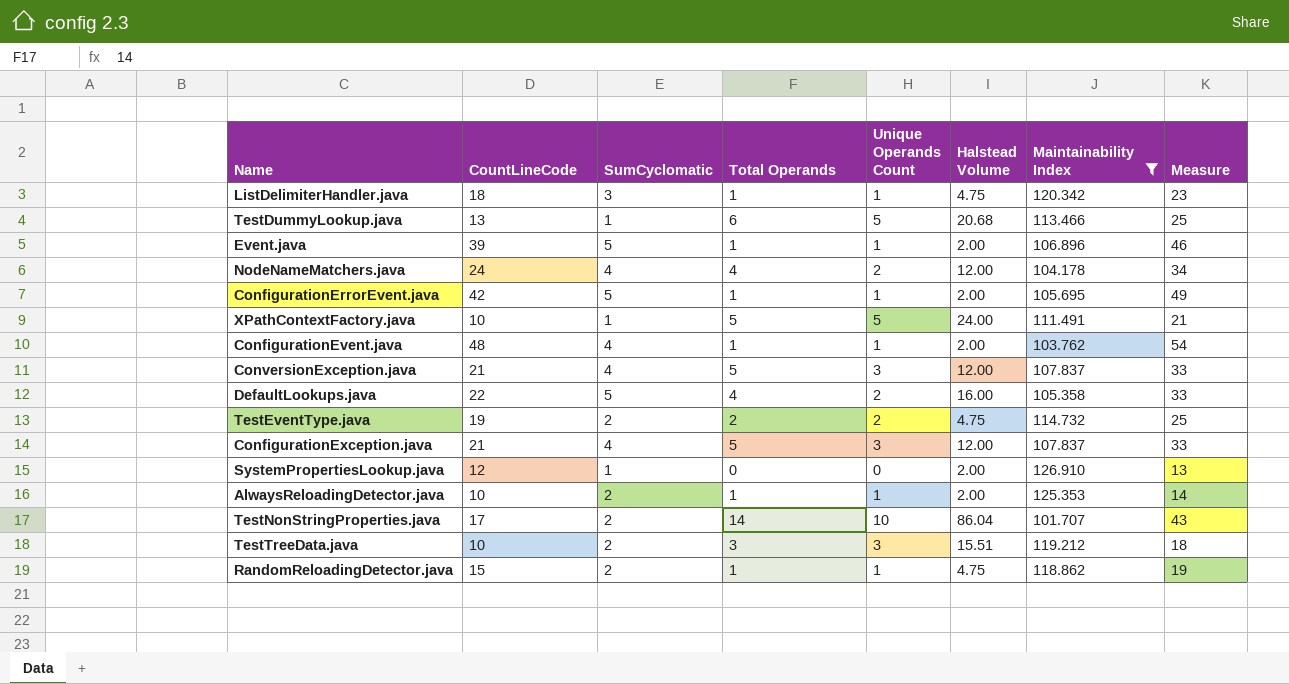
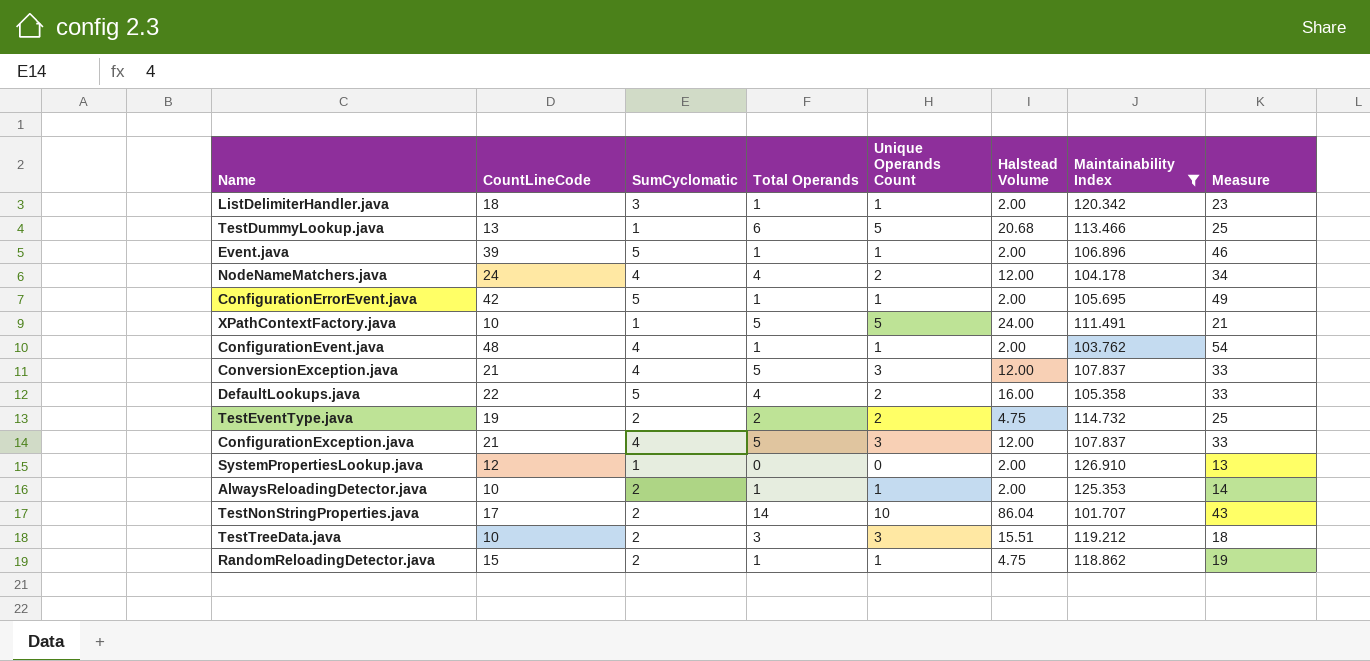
ListDelimiterHandler.java | Halstead Volume: 4.75 -> 2.00

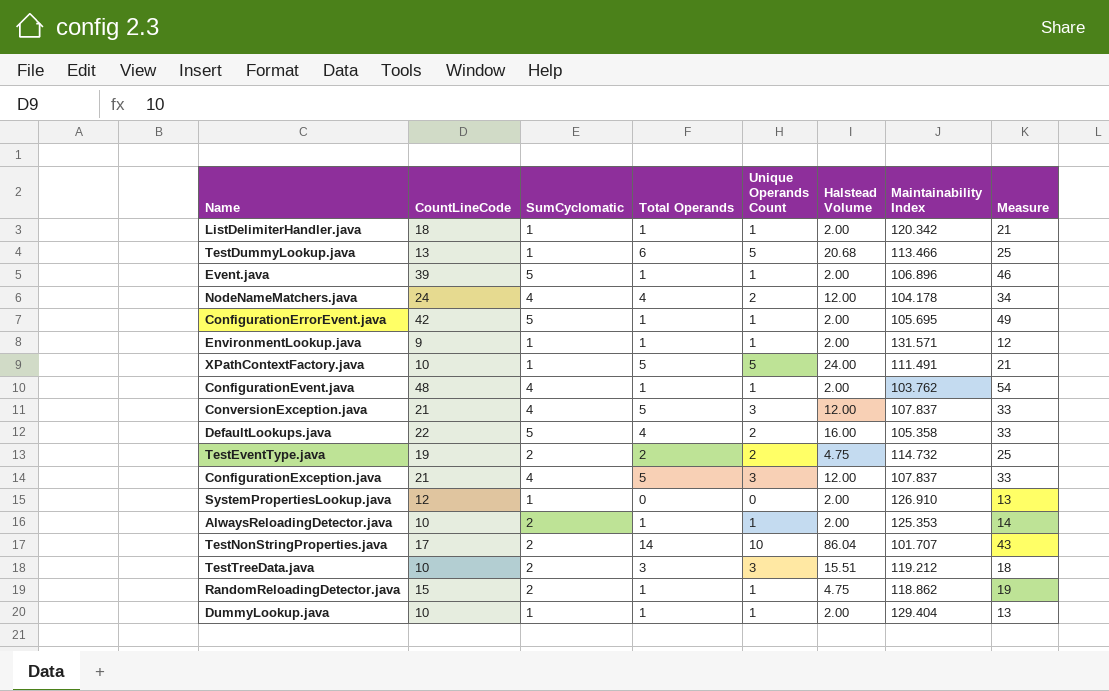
filter: Maintainability Index <= 126.910 -> none
ListDelimiterHandler.java | SumCyclomatic: 3 -> 1
ListDelimiterHandler.java | Measure: 23 -> 21

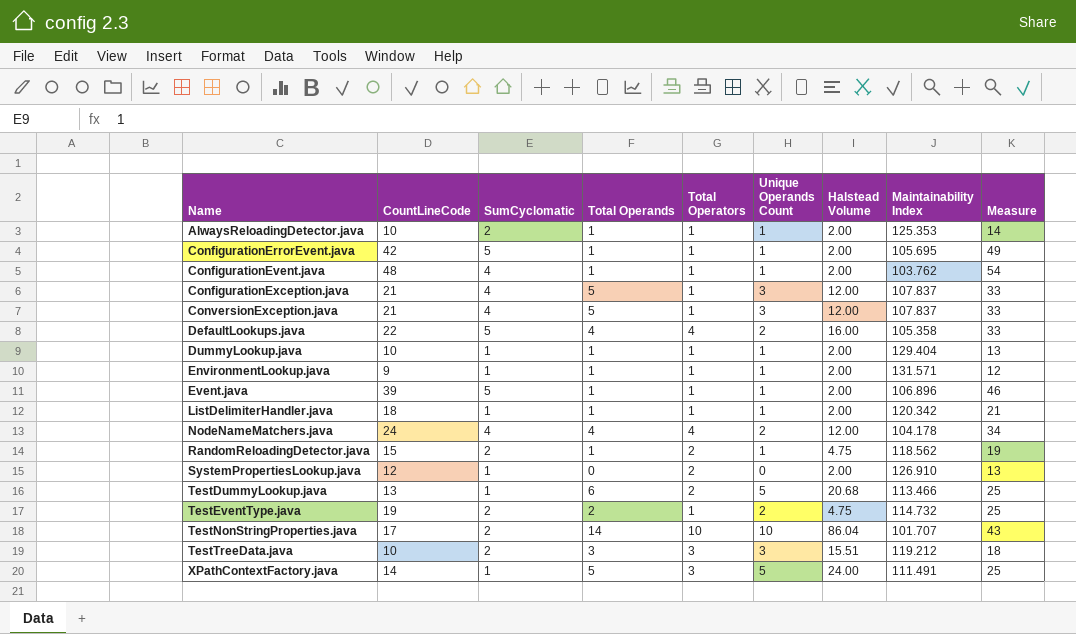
row order: none -> Name ascending
column Total Operators | position: none -> 5
RandomReloadingDetector.java | Maintainability Index: 118.862 -> 118.562
XPathContextFactory.java | CountLineCode: 10 -> 14
XPathContextFactory.java | Measure: 21 -> 25

